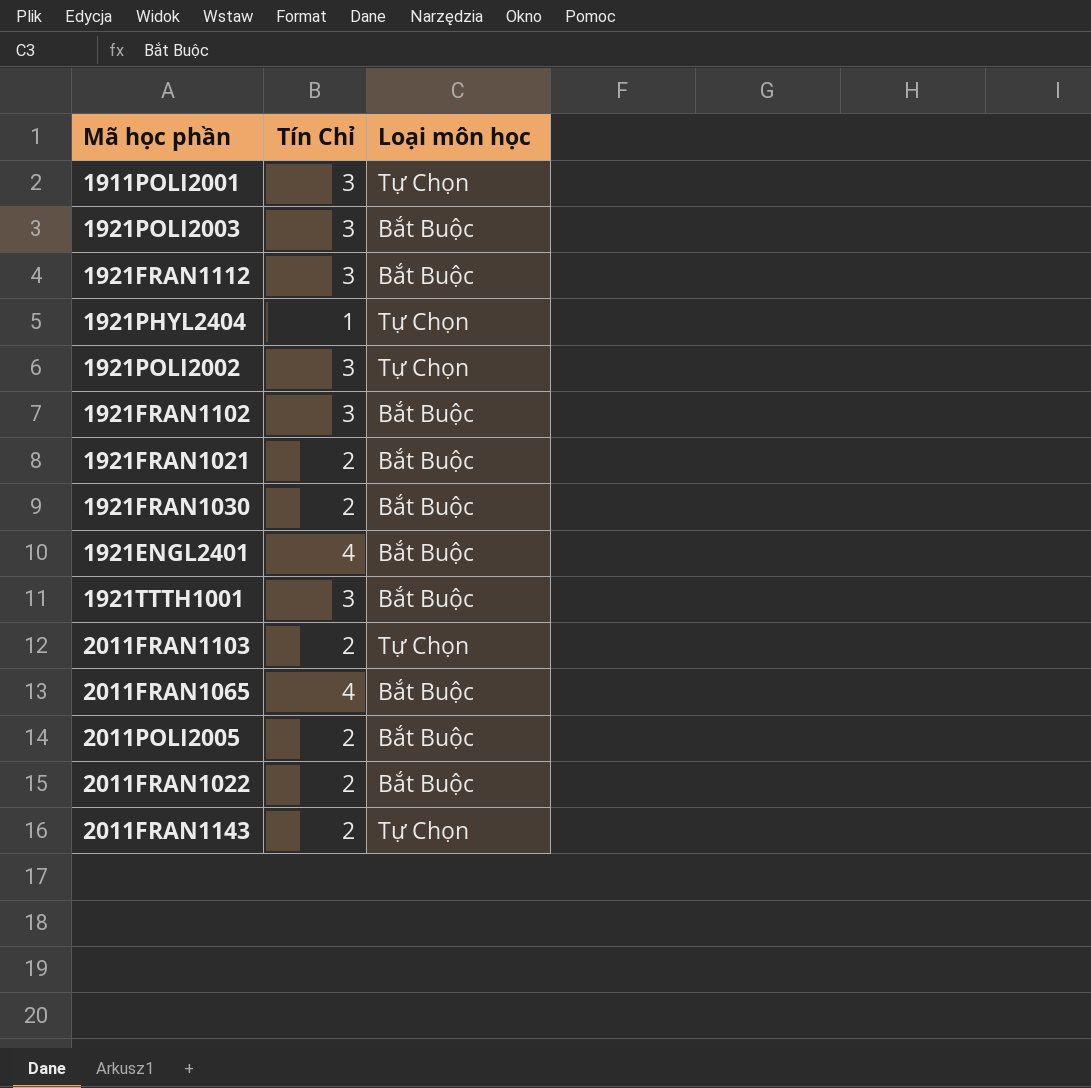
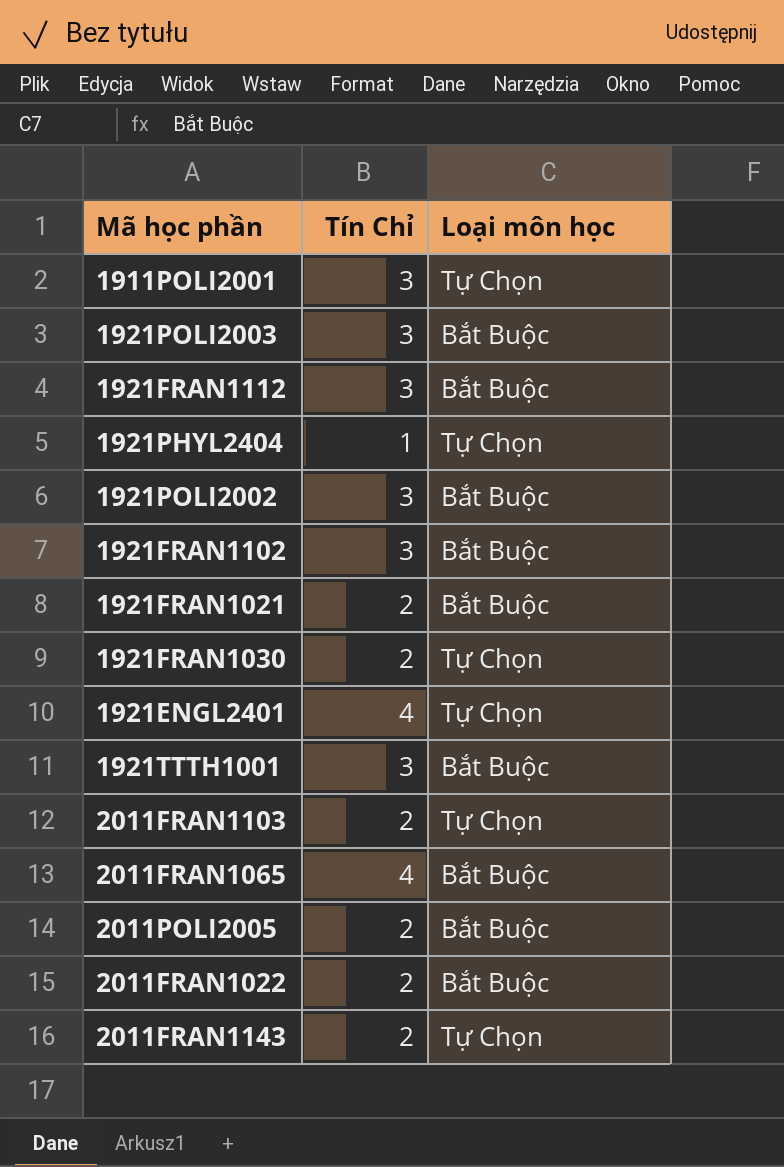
1921POLI2002 | Loại môn học: Tự Chọn -> Bắt Buộc
1921FRAN1030 | Loại môn học: Bắt Buộc -> Tự Chọn
1921ENGL2401 | Loại môn học: Bắt Buộc -> Tự Chọn

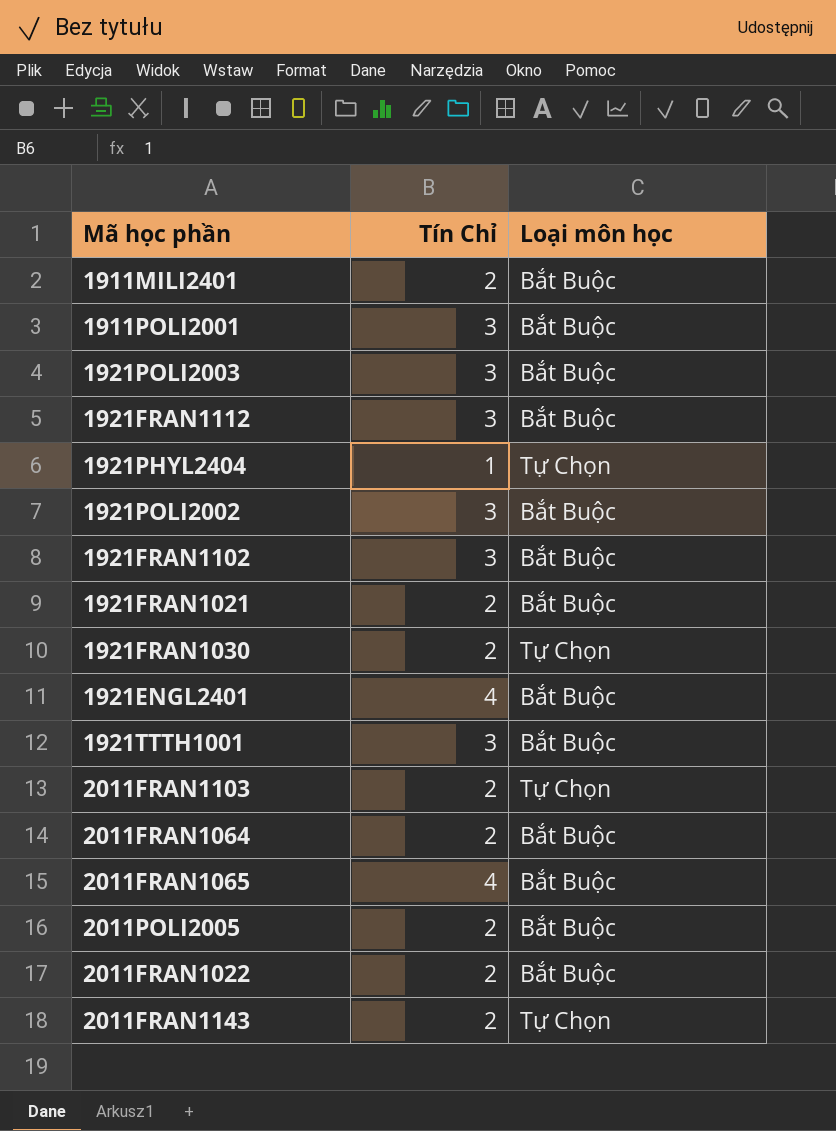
row 1911MILI2401: none -> 2 | Bắt Buộc
1911POLI2001 | Loại môn học: Tự Chọn -> Bắt Buộc
1921ENGL2401 | Loại môn học: Tự Chọn -> Bắt Buộc
row 2011FRAN1064: none -> 2 | Bắt Buộc

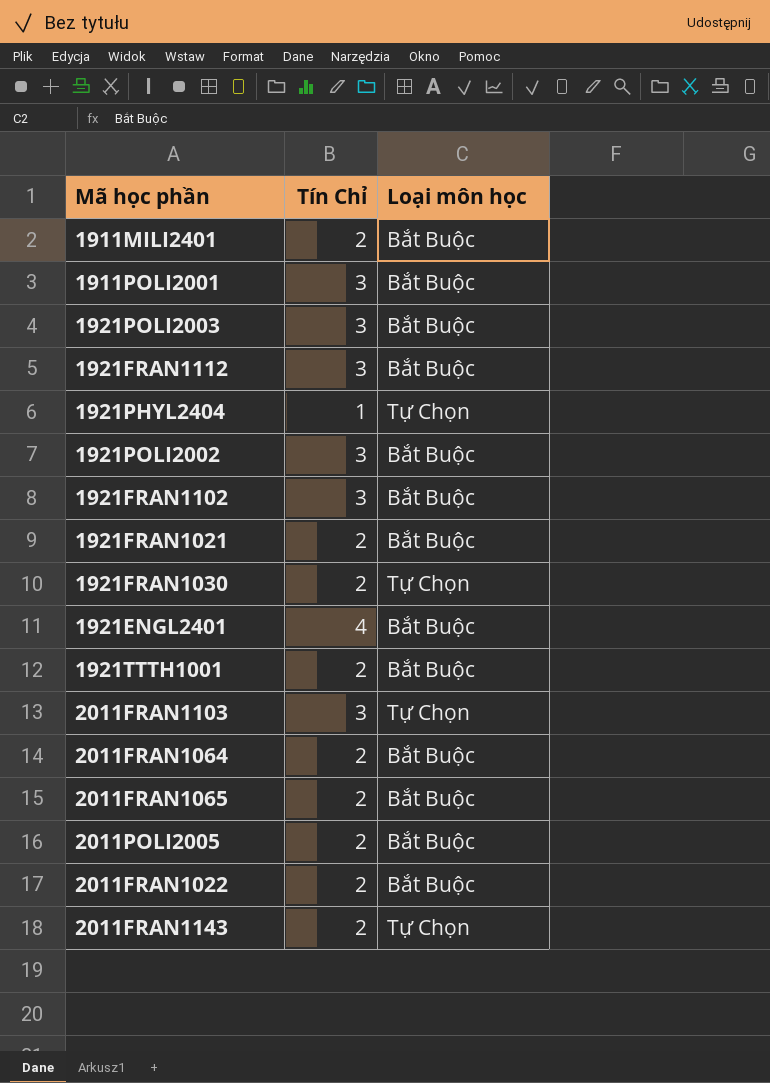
1921TTTH1001 | Tín Chỉ: 3 -> 2
2011FRAN1103 | Tín Chỉ: 2 -> 3
2011FRAN1065 | Tín Chỉ: 4 -> 2

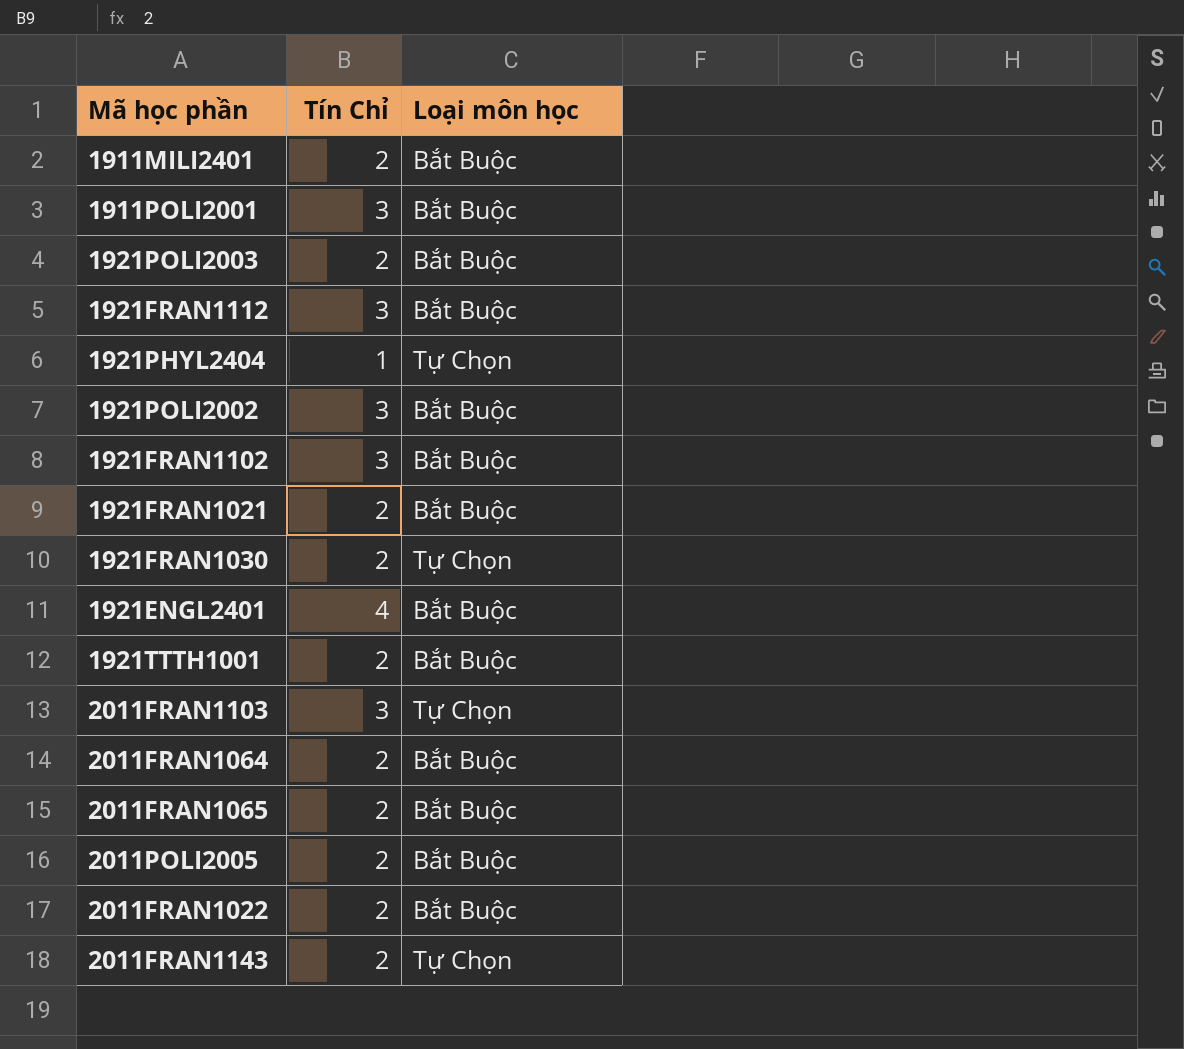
1921POLI2003 | Tín Chỉ: 3 -> 2

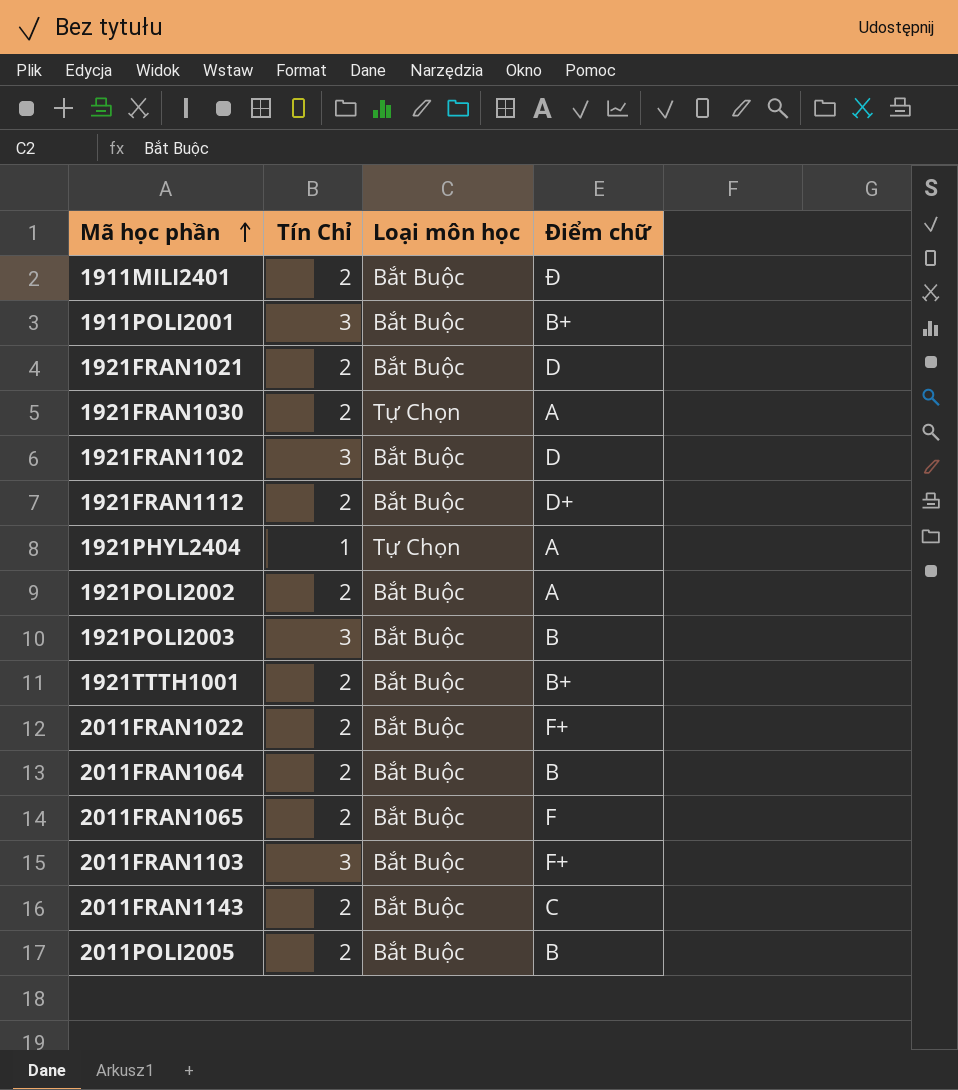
row order: none -> Mã học phần ascending
column Điểm chữ | position: none -> 4
row 1921ENGL2401: 4 | Bắt Buộc -> none
1921FRAN1112 | Tín Chỉ: 3 -> 2
1921POLI2002 | Tín Chỉ: 3 -> 2
1921POLI2003 | Tín Chỉ: 2 -> 3
2011FRAN1103 | Loại môn học: Tự Chọn -> Bắt Buộc
2011FRAN1143 | Loại môn học: Tự Chọn -> Bắt Buộc

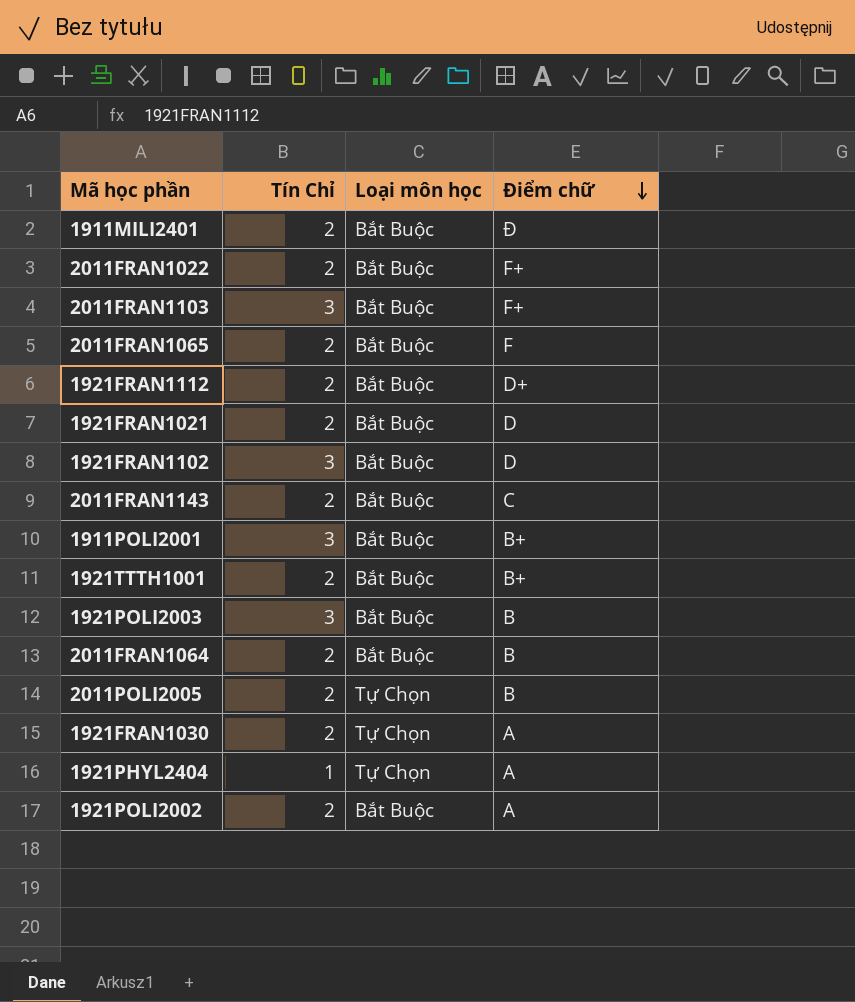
row order: Mã học phần ascending -> Điểm chữ descending
2011POLI2005 | Loại môn học: Bắt Buộc -> Tự Chọn

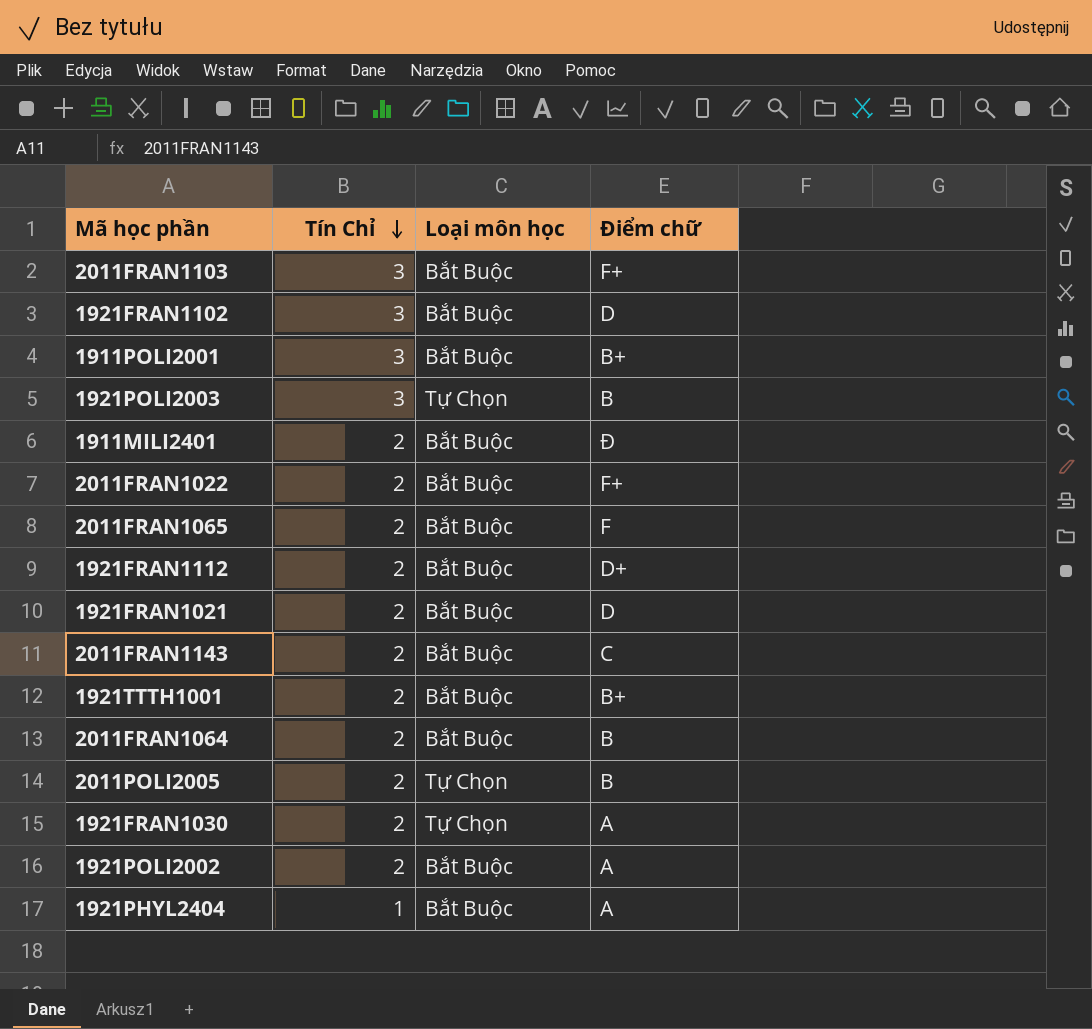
row order: Điểm chữ descending -> Tín Chỉ descending
1921POLI2003 | Loại môn học: Bắt Buộc -> Tự Chọn
1921PHYL2404 | Loại môn học: Tự Chọn -> Bắt Buộc

